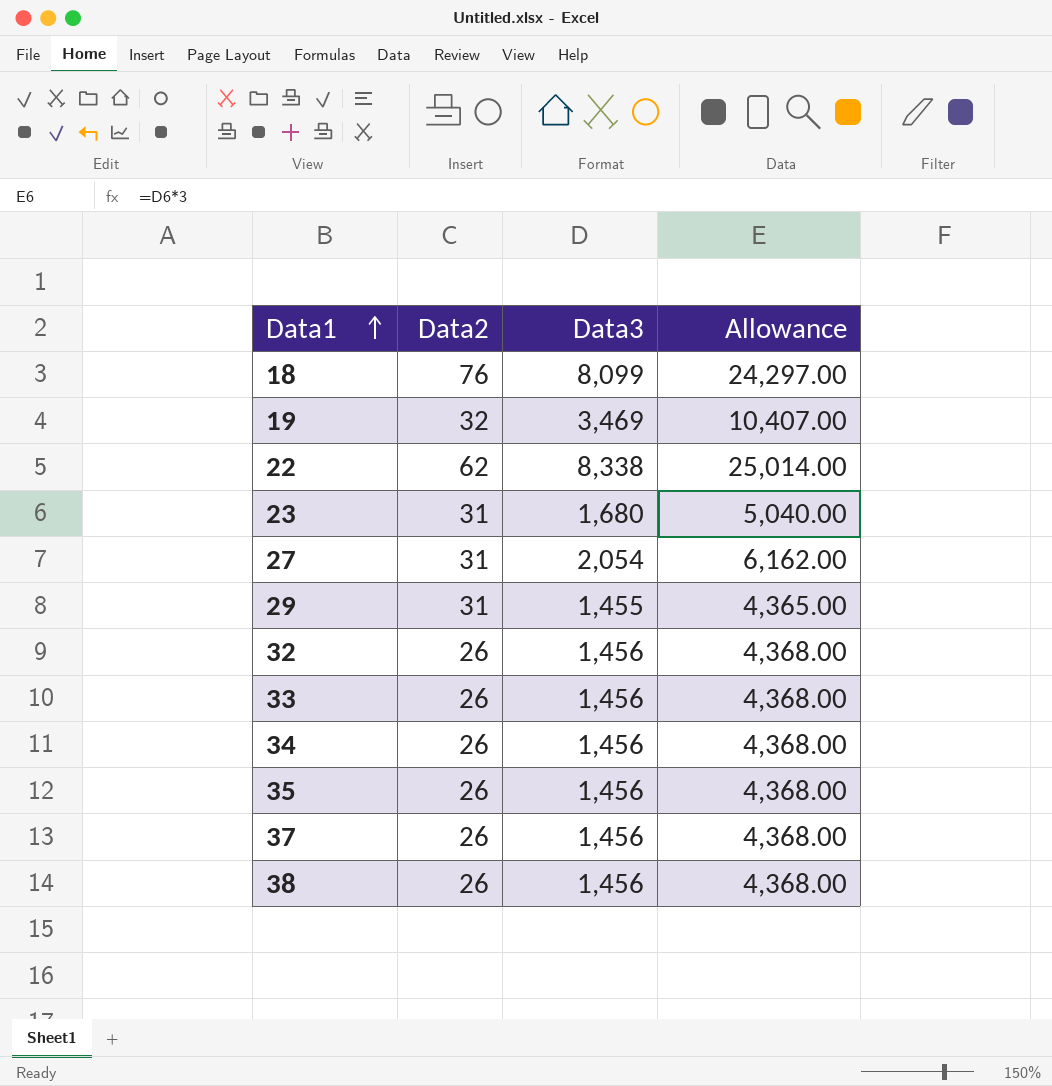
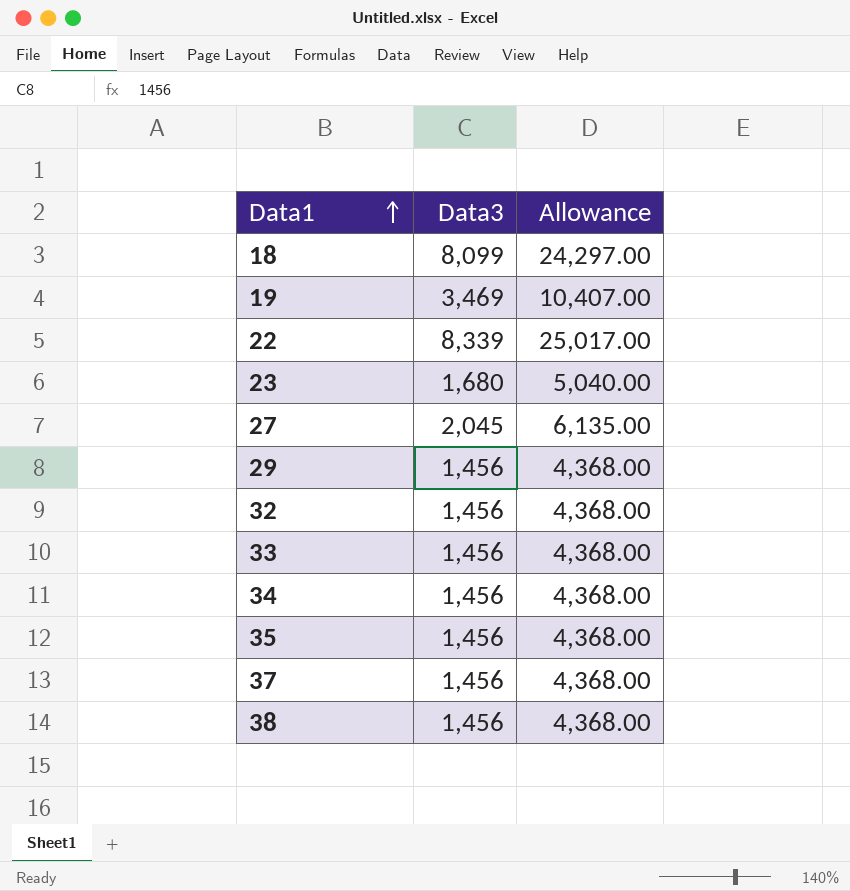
column Data2 | position: 2 -> none
22 | Data3: 8,338 -> 8,339
22 | Allowance: 25,014.00 -> 25,017.00
27 | Data3: 2,054 -> 2,045
27 | Allowance: 6,162.00 -> 6,135.00
29 | Data3: 1,455 -> 1,456
29 | Allowance: 4,365.00 -> 4,368.00

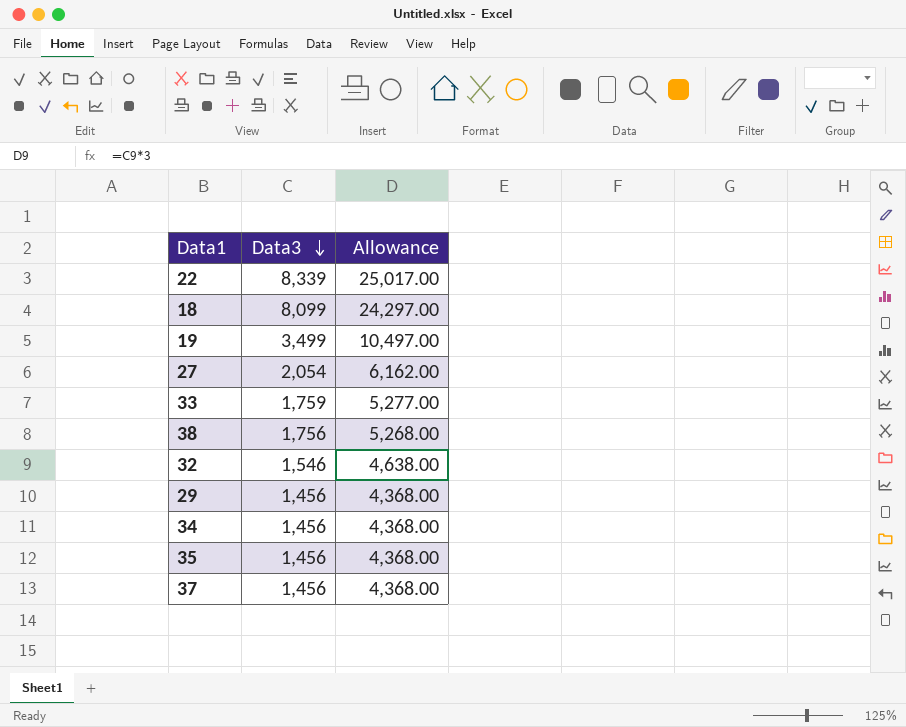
row order: Data1 ascending -> Data3 descending
row 23: 1,680 | 5,040.00 -> none
19 | Data3: 3,469 -> 3,499
19 | Allowance: 10,407.00 -> 10,497.00
27 | Data3: 2,045 -> 2,054
27 | Allowance: 6,135.00 -> 6,162.00
33 | Data3: 1,456 -> 1,759
33 | Allowance: 4,368.00 -> 5,277.00
38 | Data3: 1,456 -> 1,756
38 | Allowance: 4,368.00 -> 5,268.00
32 | Data3: 1,456 -> 1,546
32 | Allowance: 4,368.00 -> 4,638.00

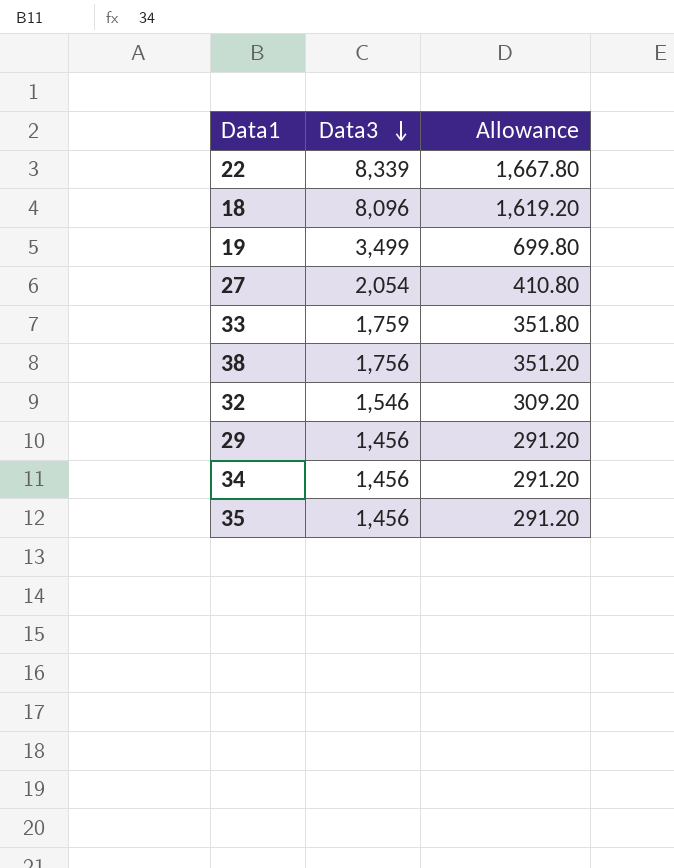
column Allowance | formula: [Data3] * 3 -> [Data3] * 0.2
row 37: 1,456 | 4,368.00 -> none
18 | Data3: 8,099 -> 8,096

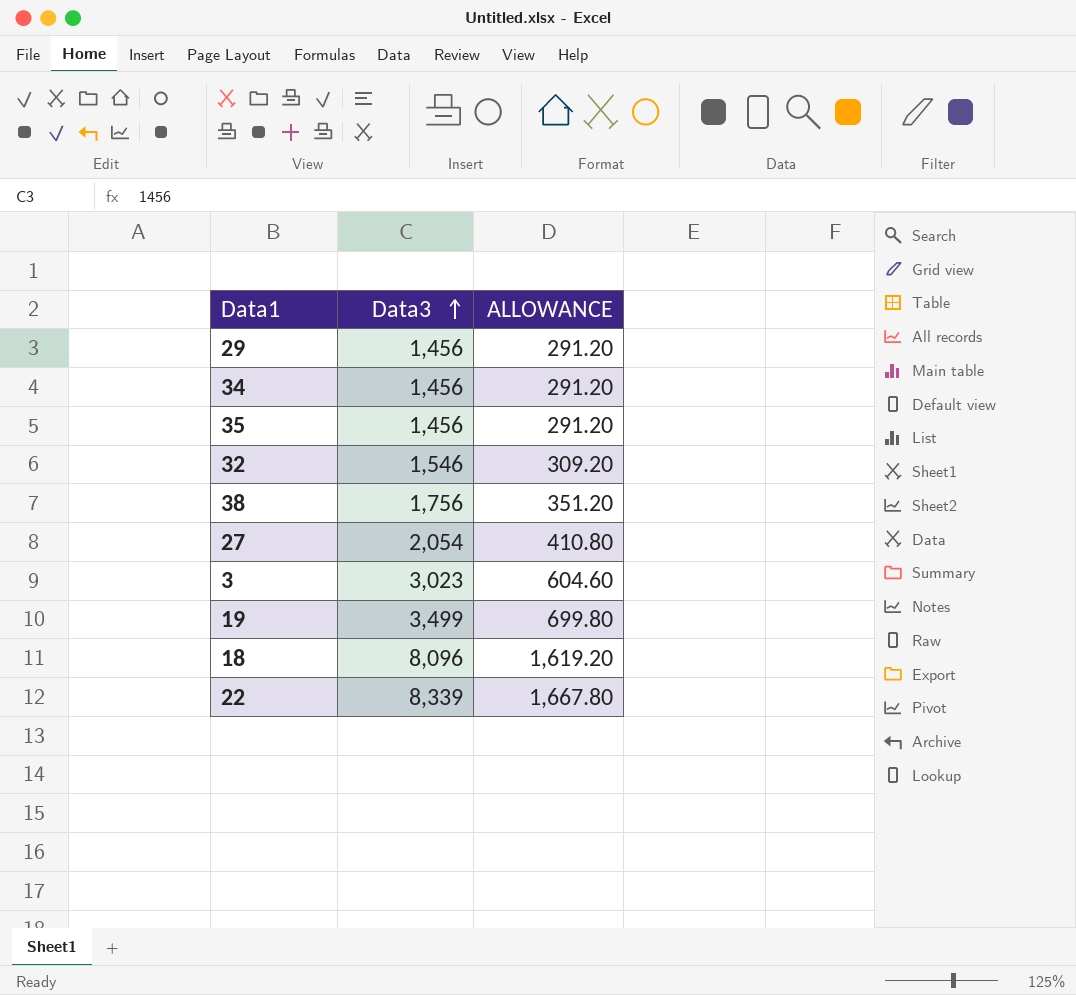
row order: Data3 descending -> Data3 ascending
column name: Allowance -> ALLOWANCE
row 33: 1,759 | 351.80 -> none
row 3: none -> 3,023 | 604.60

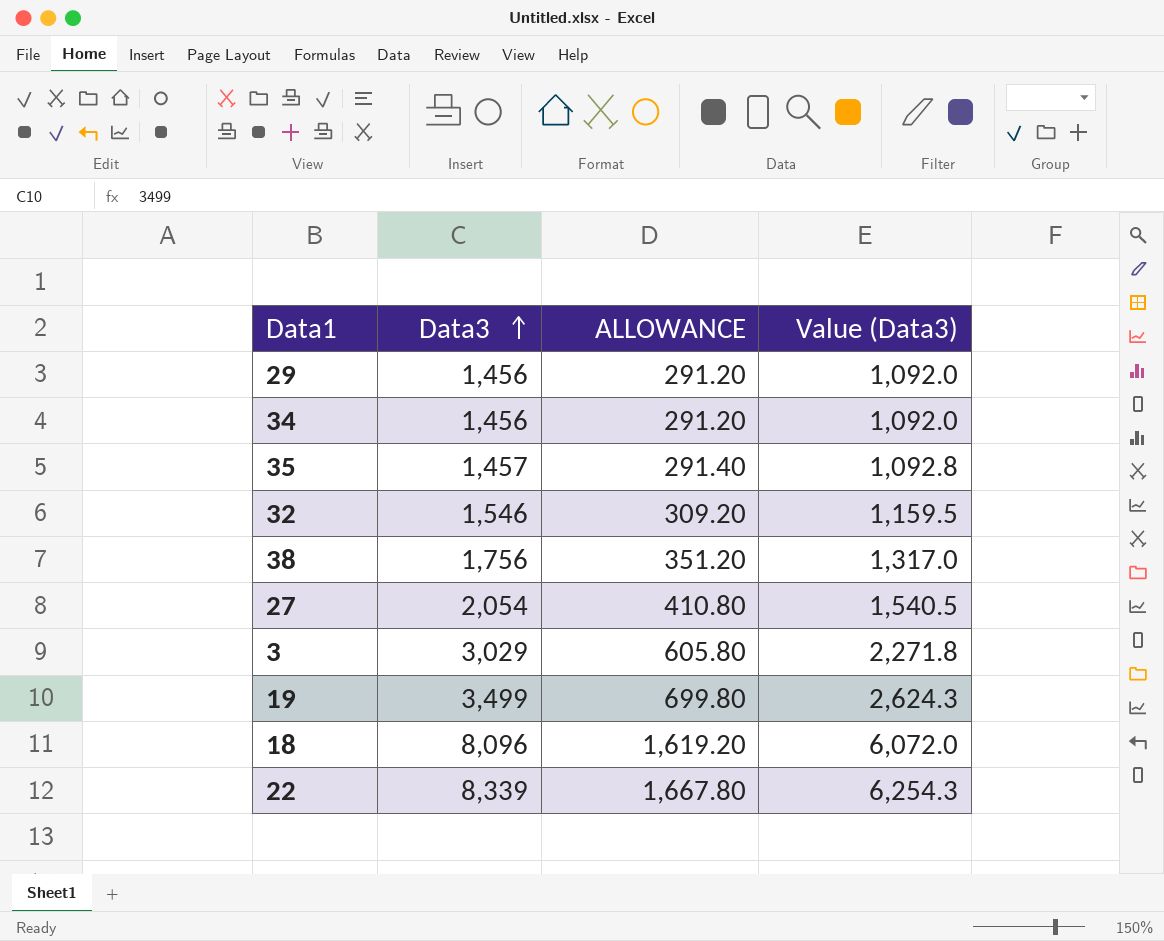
column Value (Data3) | formula: none -> [Data3] * 0.75
35 | Data3: 1,456 -> 1,457
35 | ALLOWANCE: 291.20 -> 291.40
3 | Data3: 3,023 -> 3,029
3 | ALLOWANCE: 604.60 -> 605.80

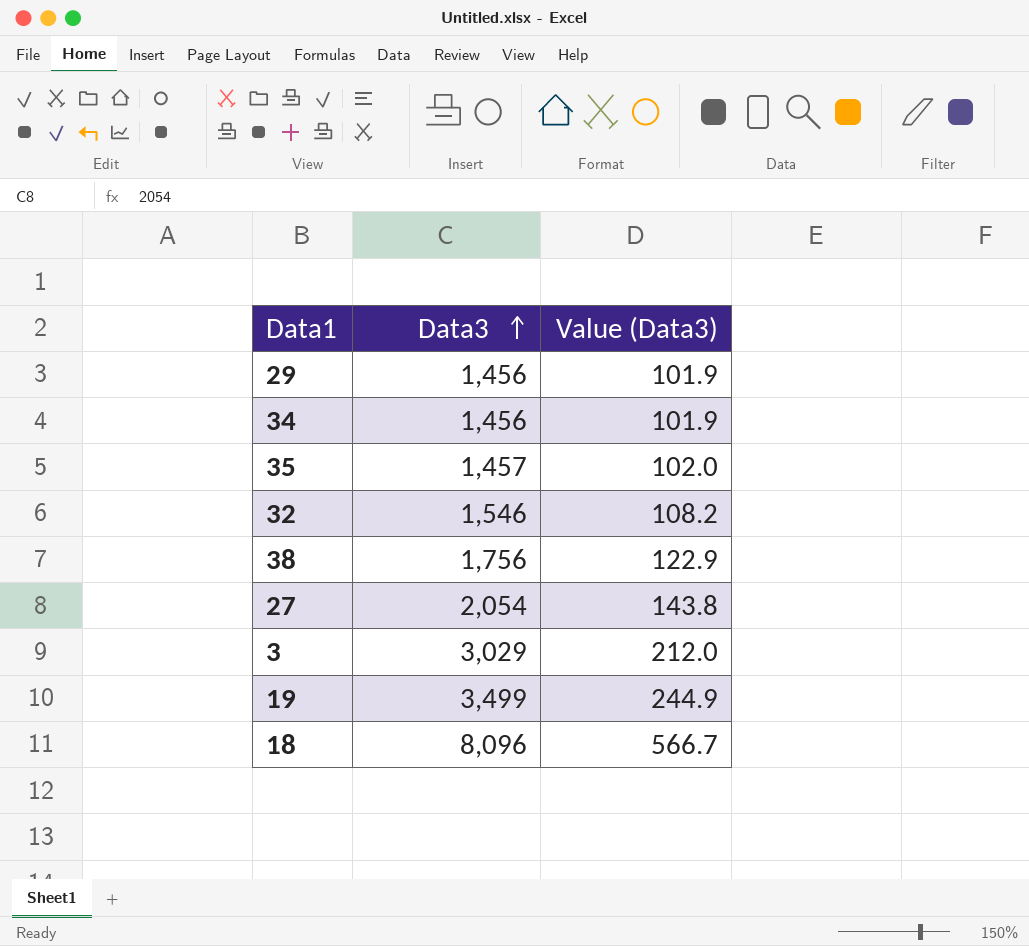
column ALLOWANCE | formula: [Data3] * 0.2 -> none
column Value (Data3) | formula: [Data3] * 0.75 -> [Data3] * 0.07
row 22: 8,339 | 1,667.80 | 6,254.3 -> none

